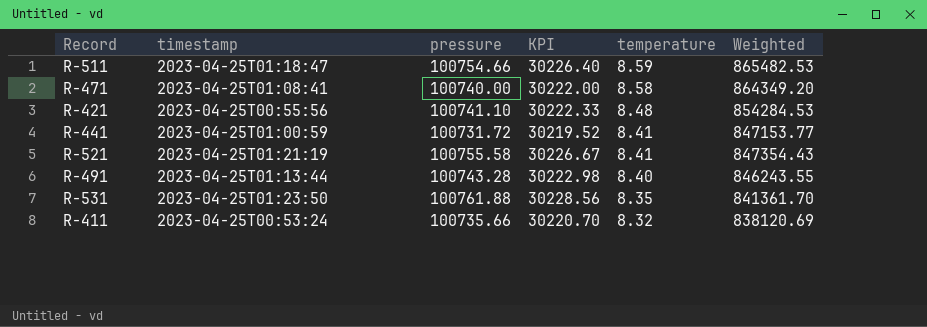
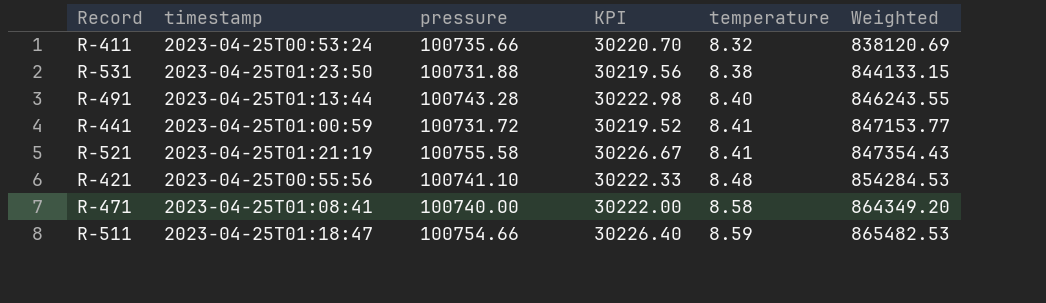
row order: temperature descending -> temperature ascending
R-531 | pressure: 100761.88 -> 100731.88
R-531 | KPI: 30228.56 -> 30219.56
R-531 | temperature: 8.35 -> 8.38
R-531 | Weighted: 841361.70 -> 844133.15

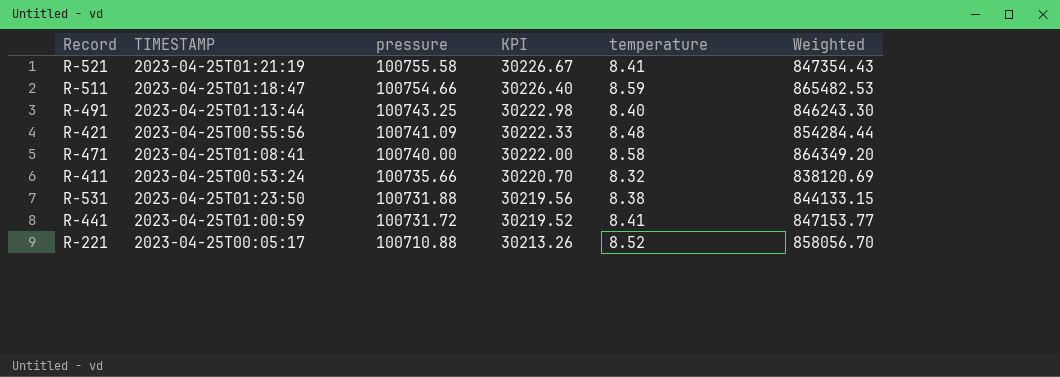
row order: temperature ascending -> pressure descending
column name: timestamp -> TIMESTAMP
R-491 | pressure: 100743.28 -> 100743.25
R-491 | Weighted: 846243.55 -> 846243.30
R-421 | pressure: 100741.10 -> 100741.09
R-421 | Weighted: 854284.53 -> 854284.44
row R-221: none -> 2023-04-25T00:05:17 | 100710.88 | 30213.26 | 8.52 | 858056.70

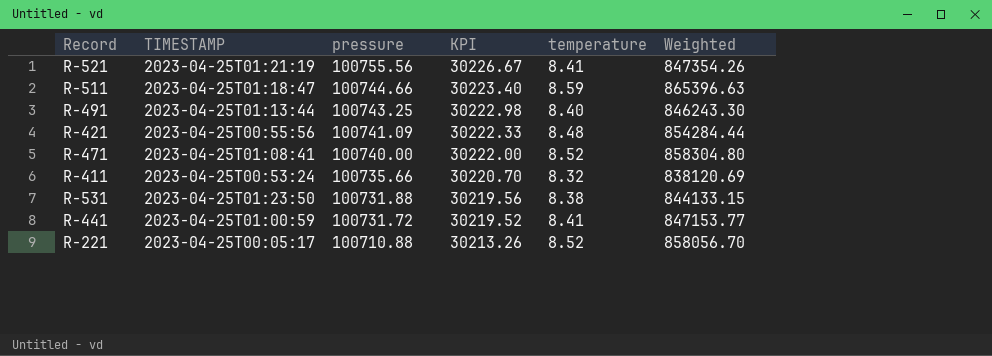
R-521 | pressure: 100755.58 -> 100755.56
R-521 | Weighted: 847354.43 -> 847354.26
R-511 | pressure: 100754.66 -> 100744.66
R-511 | KPI: 30226.40 -> 30223.40
R-511 | Weighted: 865482.53 -> 865396.63
R-471 | temperature: 8.58 -> 8.52
R-471 | Weighted: 864349.20 -> 858304.80

